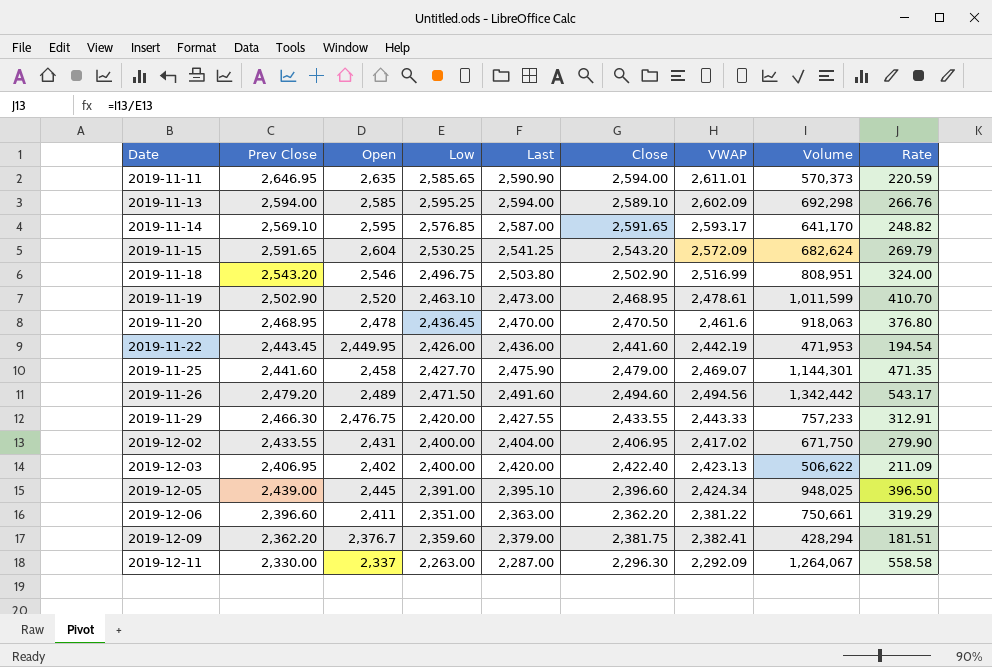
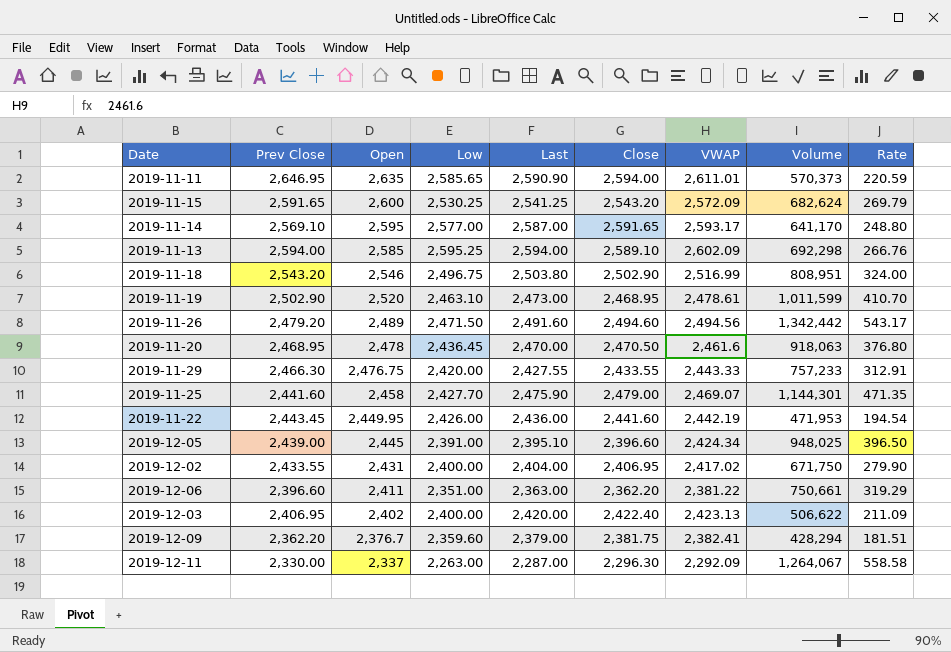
row order: Date ascending -> Open descending
2019-11-15 | Open: 2,604 -> 2,600
2019-11-14 | Low: 2,576.85 -> 2,577.00
2019-11-14 | Rate: 248.82 -> 248.80

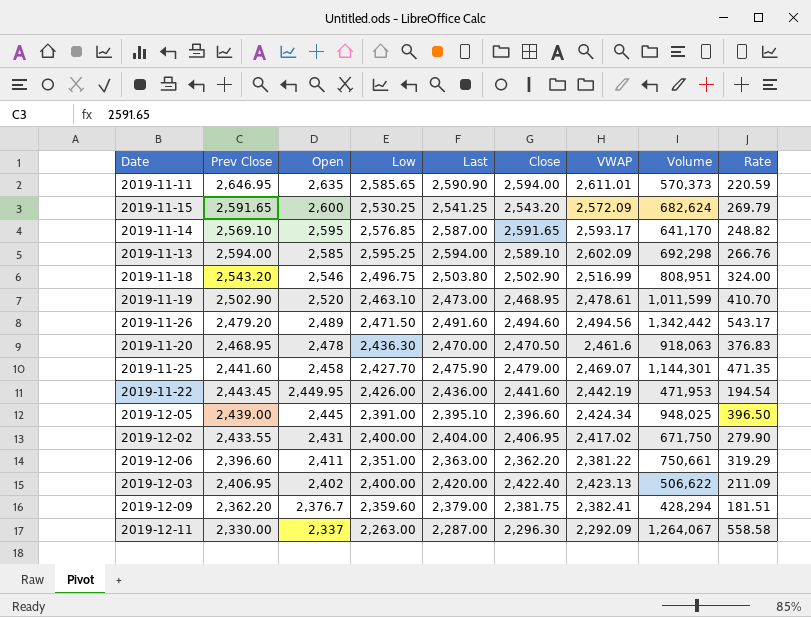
row 2019-11-29: 2,466.30 | 2,476.75 | 2,420.00 | 2,427.55 | 2,433.55 | 2,443.33 | 757,233 | 312.91 -> none
2019-11-14 | Low: 2,577.00 -> 2,576.85
2019-11-14 | Rate: 248.80 -> 248.82
2019-11-20 | Low: 2,436.45 -> 2,436.30
2019-11-20 | Rate: 376.80 -> 376.83

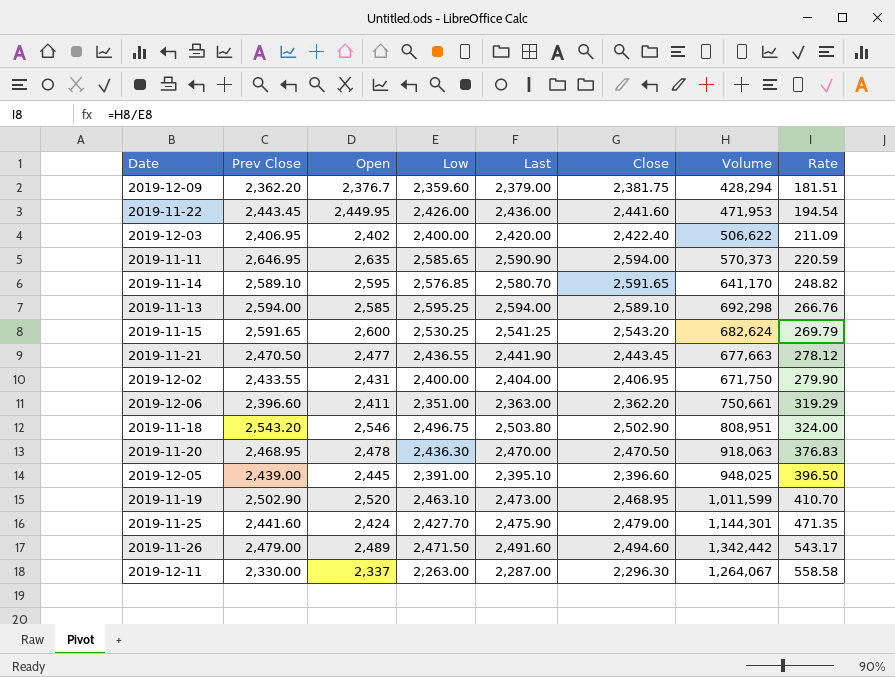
row order: Open descending -> Rate ascending
column VWAP | position: 7 -> none
2019-11-14 | Prev Close: 2,569.10 -> 2,589.10
2019-11-14 | Last: 2,587.00 -> 2,580.70
row 2019-11-21: none -> 2,470.50 | 2,477 | 2,436.55 | 2,441.90 | 2,443.45 | 677,663 | 278.12
2019-11-25 | Open: 2,458 -> 2,424
2019-11-26 | Prev Close: 2,479.20 -> 2,479.00

